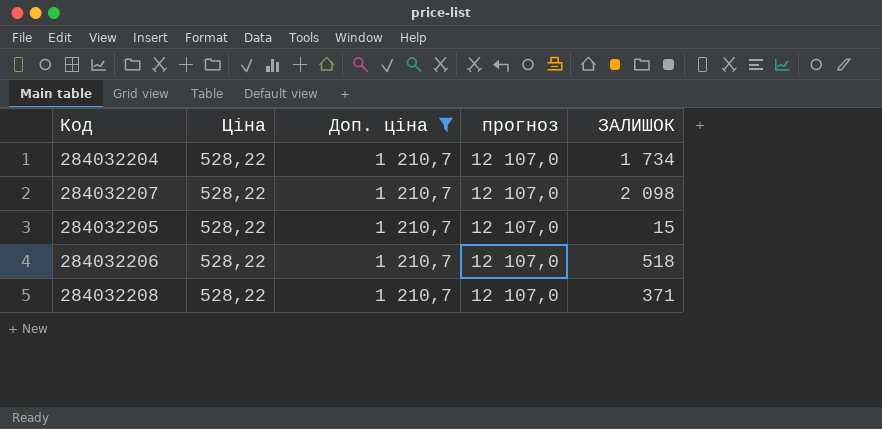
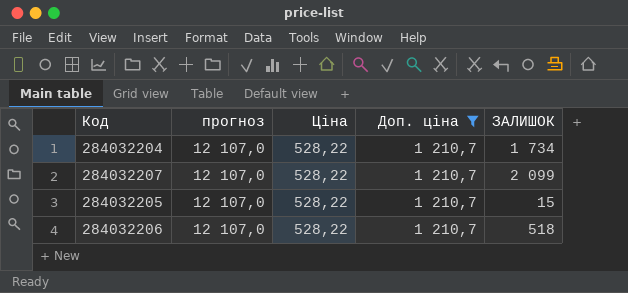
column прогноз | position: 4 -> 2
row 284032208: 528,22 | 1 210,7 | 12 107,0 | 371 -> none
284032207 | ЗАЛИШОК: 2 098 -> 2 099

